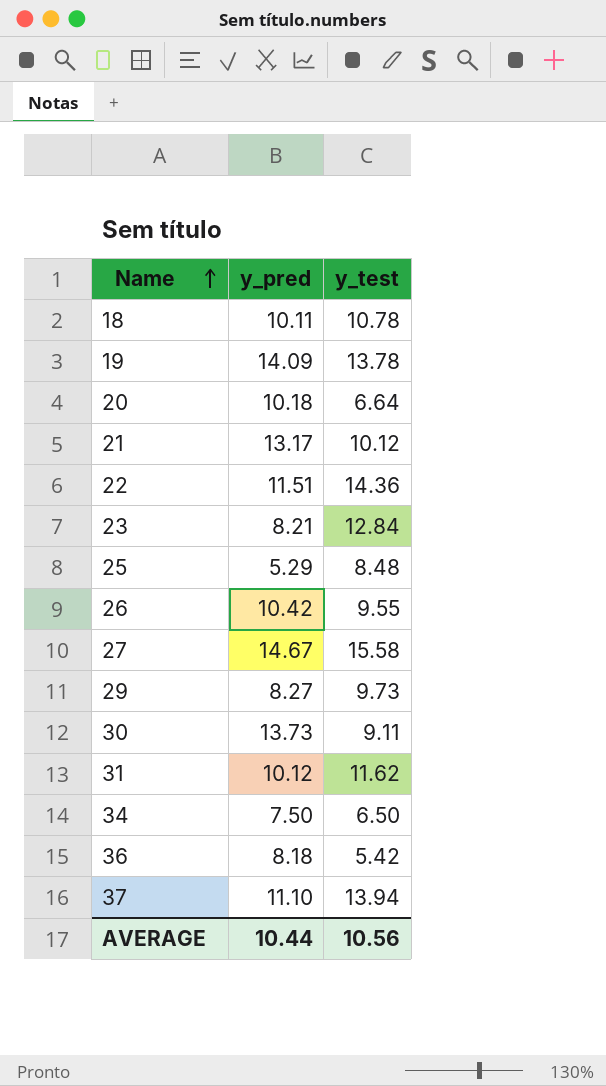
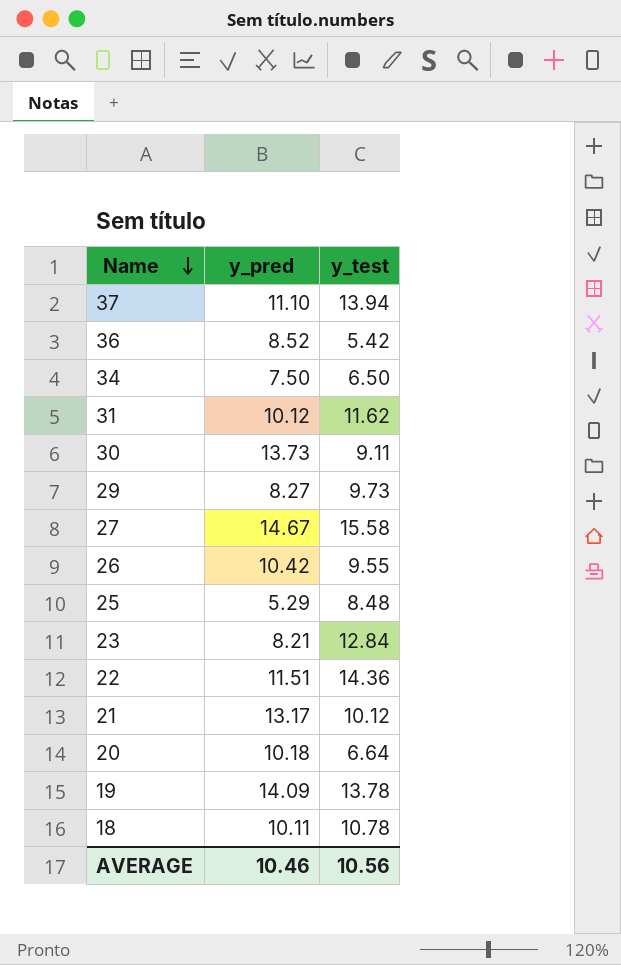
row order: Name ascending -> Name descending
36 | y_pred: 8.18 -> 8.52
AVERAGE | y_pred: 10.44 -> 10.46

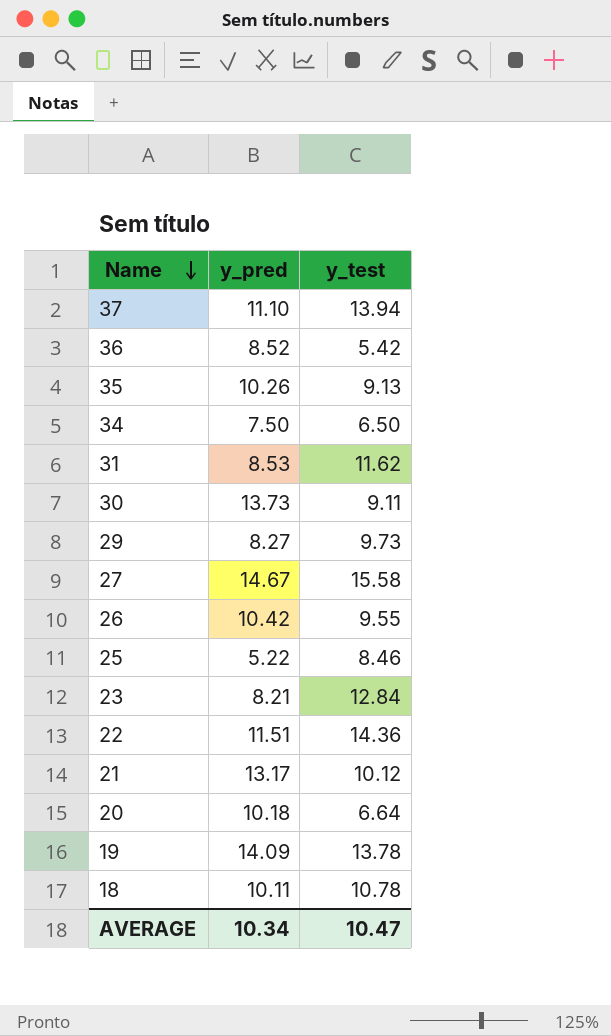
row 35: none -> 10.26 | 9.13
31 | y_pred: 10.12 -> 8.53
25 | y_pred: 5.29 -> 5.22
25 | y_test: 8.48 -> 8.46
AVERAGE | y_pred: 10.46 -> 10.34
AVERAGE | y_test: 10.56 -> 10.47

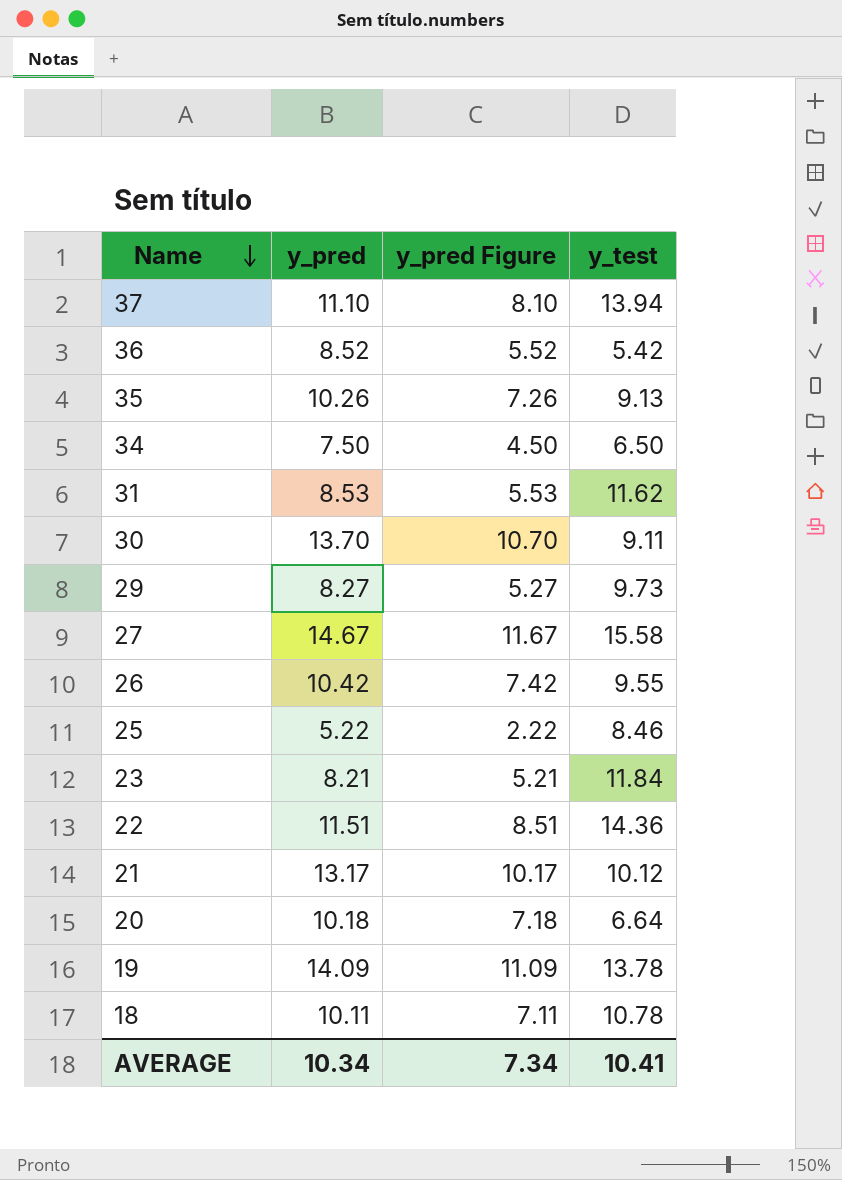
column y_pred Figure | formula: none -> [y_pred] - 3
30 | y_pred: 13.73 -> 13.70
23 | y_test: 12.84 -> 11.84
AVERAGE | y_test: 10.47 -> 10.41

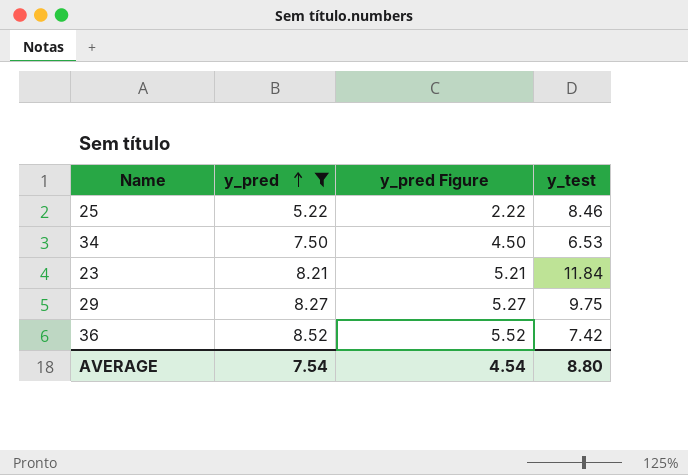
filter: none -> y_pred <= 8.52
row order: Name descending -> y_pred ascending
34 | y_test: 6.50 -> 6.53
29 | y_test: 9.73 -> 9.75
36 | y_test: 5.42 -> 7.42
AVERAGE | y_pred: 10.34 -> 7.54
AVERAGE | y_pred Figure: 7.34 -> 4.54
AVERAGE | y_test: 10.41 -> 8.80

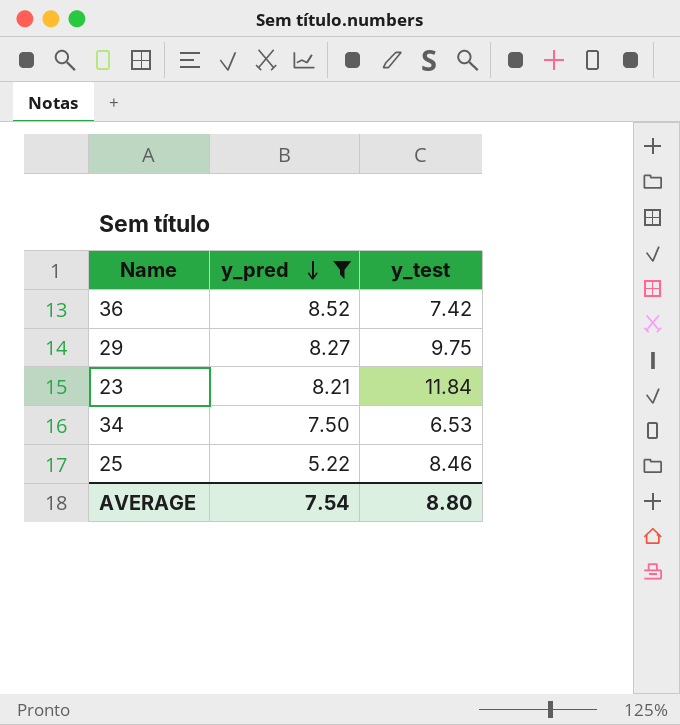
row order: y_pred ascending -> y_pred descending
column y_pred Figure | formula: [y_pred] - 3 -> none

